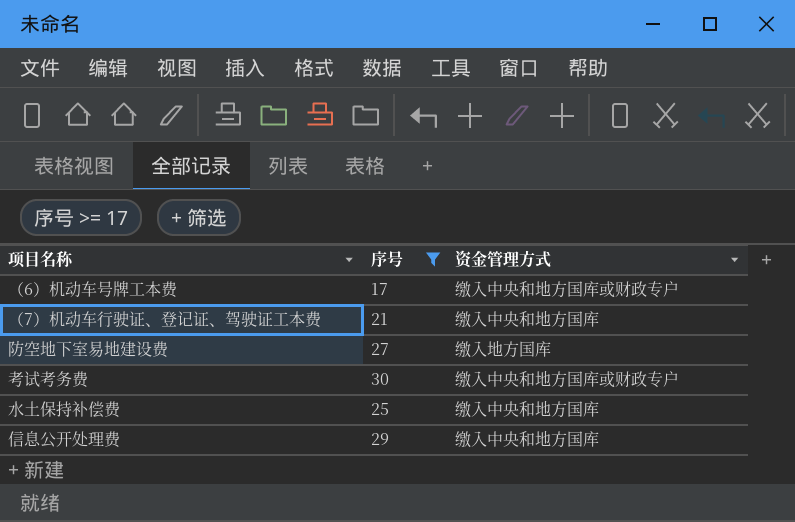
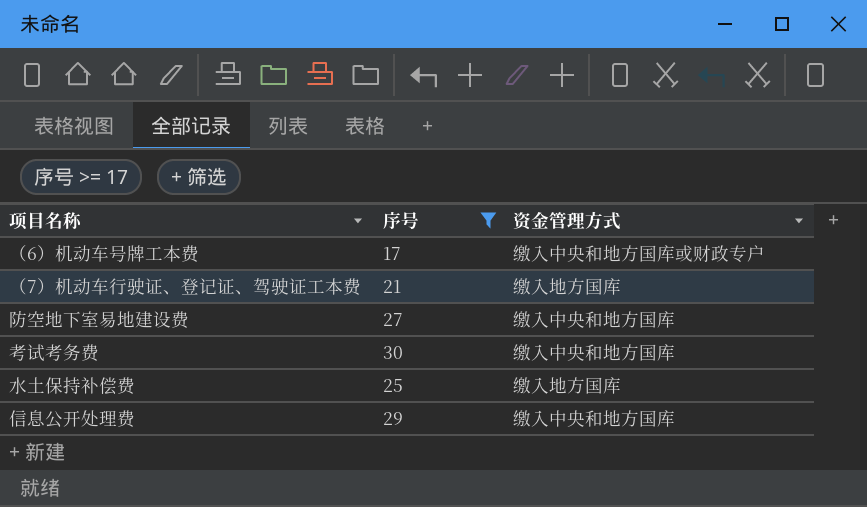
（7）机动车行驶证、登记证、驾驶证工本费 | 资金管理方式: 缴入中央和地方国库 -> 缴入地方国库
防空地下室易地建设费 | 资金管理方式: 缴入地方国库 -> 缴入中央和地方国库
考试考务费 | 资金管理方式: 缴入中央和地方国库或财政专户 -> 缴入中央和地方国库
水土保持补偿费 | 资金管理方式: 缴入中央和地方国库 -> 缴入地方国库

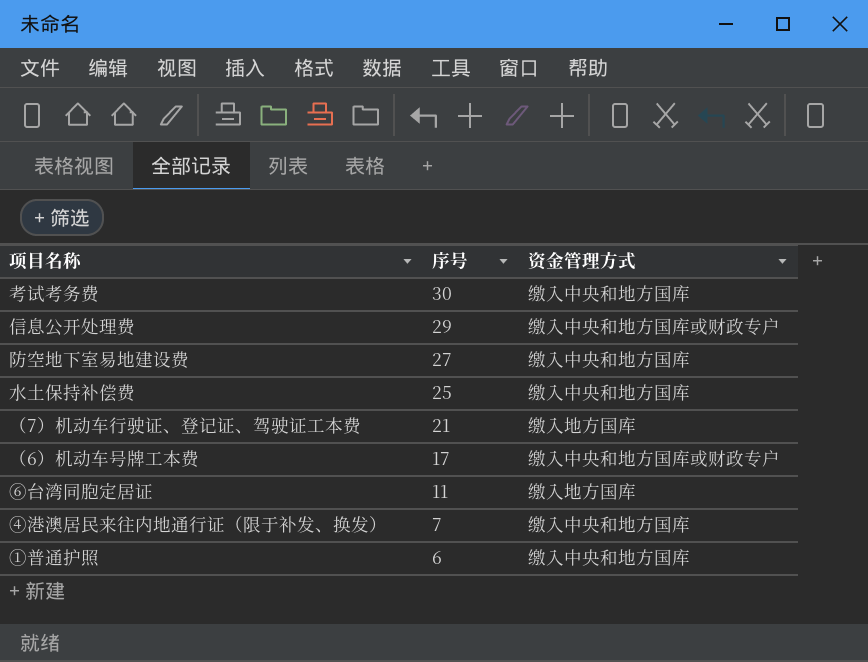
filter: 序号 >= 17 -> none
row order: none -> 序号 descending
信息公开处理费 | 资金管理方式: 缴入中央和地方国库 -> 缴入中央和地方国库或财政专户
水土保持补偿费 | 资金管理方式: 缴入地方国库 -> 缴入中央和地方国库

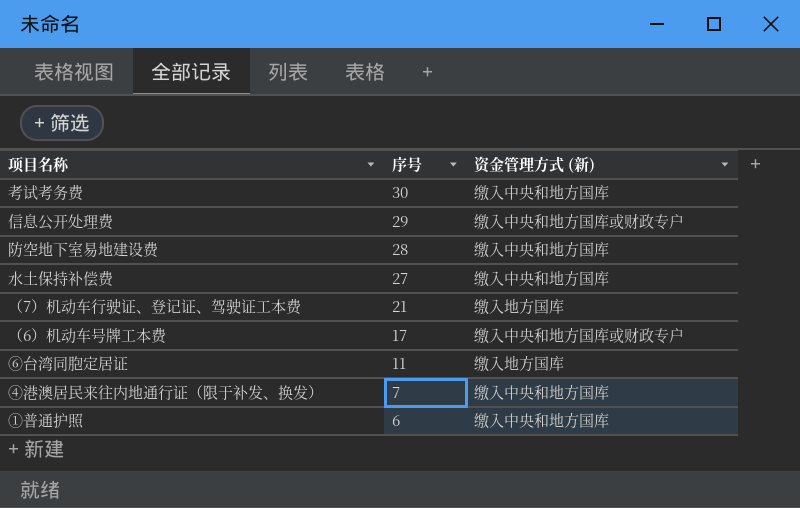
column name: 资金管理方式 -> 资金管理方式 (新)
防空地下室易地建设费 | 序号: 27 -> 28
水土保持补偿费 | 序号: 25 -> 27

